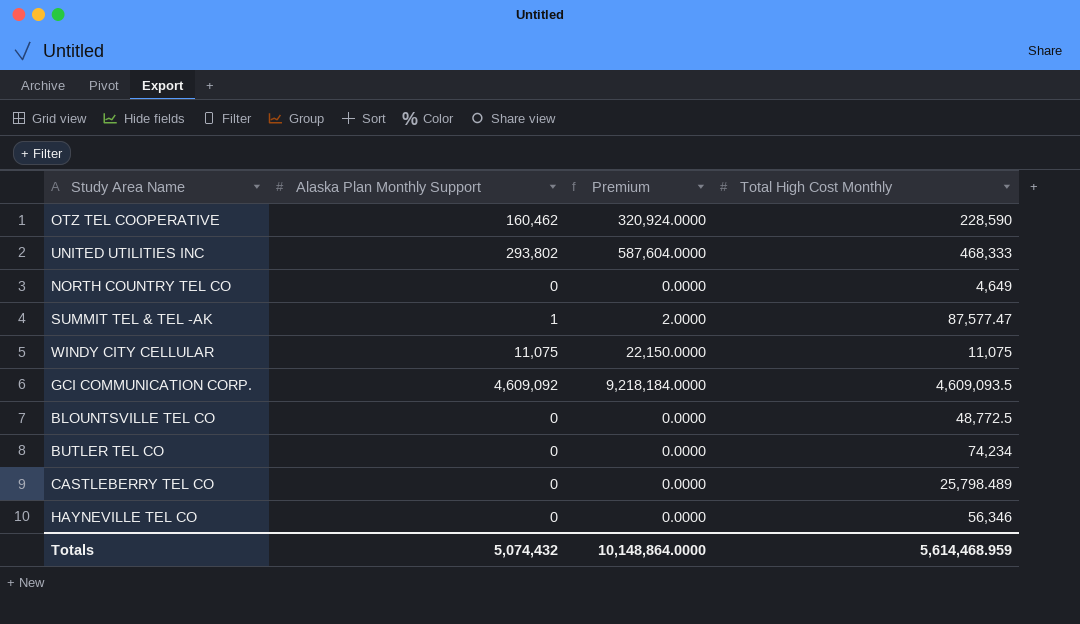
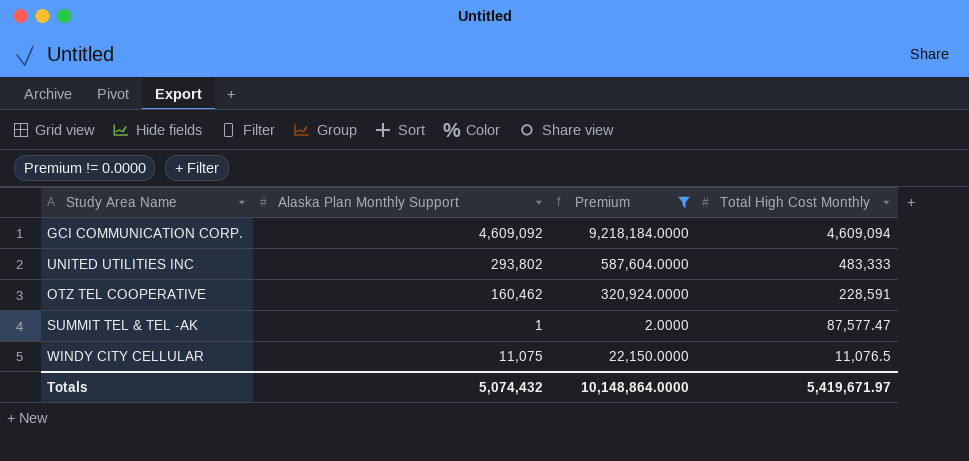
filter: none -> Premium != 0.0000
row order: none -> Total High Cost Monthly descending
GCI COMMUNICATION CORP. | Total High Cost Monthly: 4,609,093.5 -> 4,609,094
UNITED UTILITIES INC | Total High Cost Monthly: 468,333 -> 483,333
OTZ TEL COOPERATIVE | Total High Cost Monthly: 228,590 -> 228,591
WINDY CITY CELLULAR | Total High Cost Monthly: 11,075 -> 11,076.5
Totals | Total High Cost Monthly: 5,614,468.959 -> 5,419,671.97

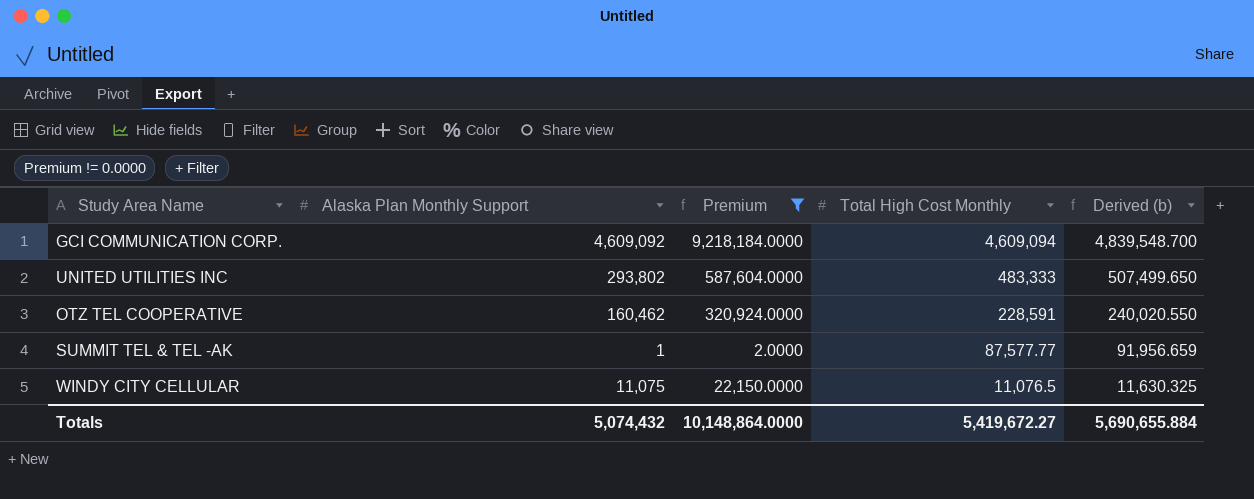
column Derived (b) | formula: none -> [Total High Cost Monthly] * 1.05
SUMMIT TEL & TEL -AK | Total High Cost Monthly: 87,577.47 -> 87,577.77
Totals | Total High Cost Monthly: 5,419,671.97 -> 5,419,672.27

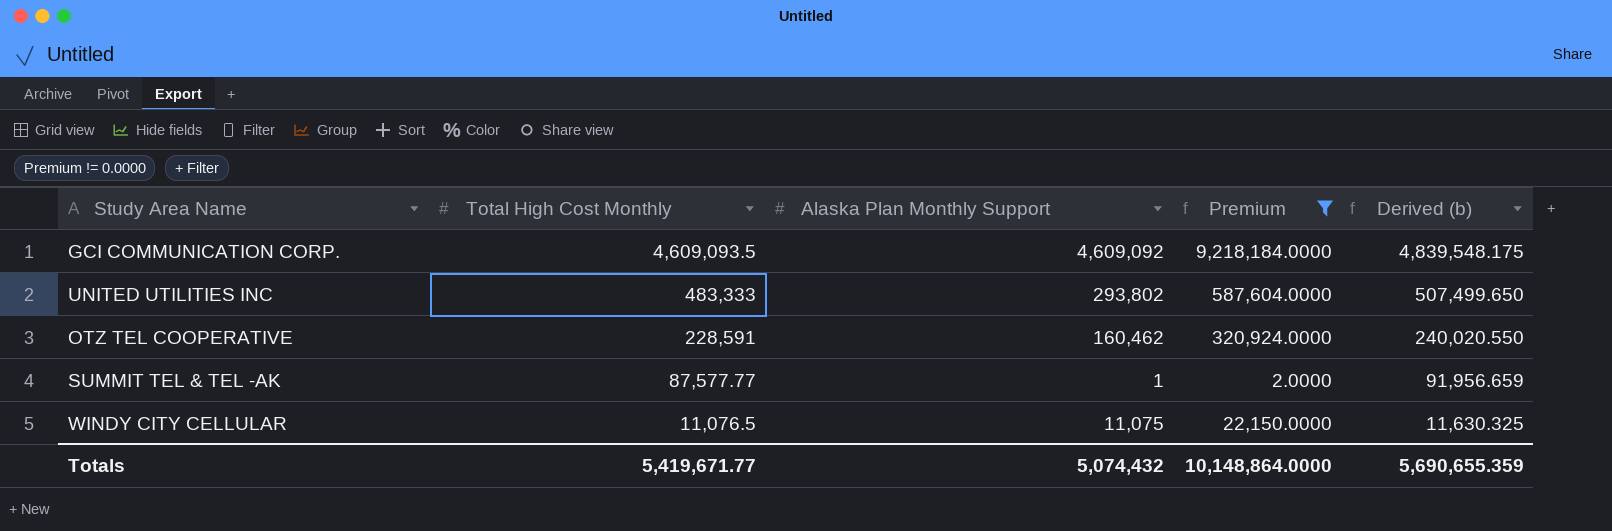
column Total High Cost Monthly | position: 4 -> 2
GCI COMMUNICATION CORP. | Total High Cost Monthly: 4,609,094 -> 4,609,093.5
GCI COMMUNICATION CORP. | Derived (b): 4,839,548.700 -> 4,839,548.175
Totals | Total High Cost Monthly: 5,419,672.27 -> 5,419,671.77
Totals | Derived (b): 5,690,655.884 -> 5,690,655.359

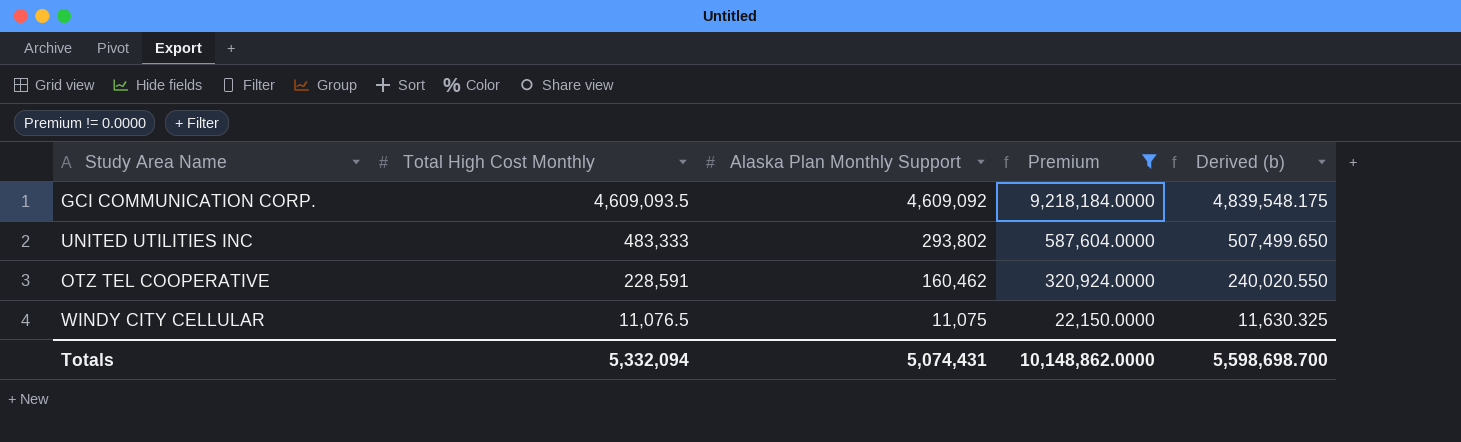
row SUMMIT TEL & TEL -AK: 87,577.77 | 1 | 2.0000 | 91,956.659 -> none
Totals | Total High Cost Monthly: 5,419,671.77 -> 5,332,094
Totals | Alaska Plan Monthly Support: 5,074,432 -> 5,074,431
Totals | Premium: 10,148,864.0000 -> 10,148,862.0000
Totals | Derived (b): 5,690,655.359 -> 5,598,698.700

